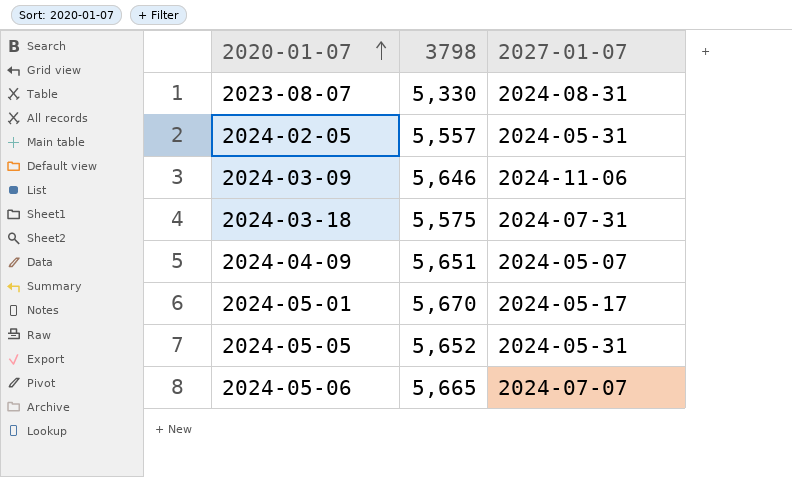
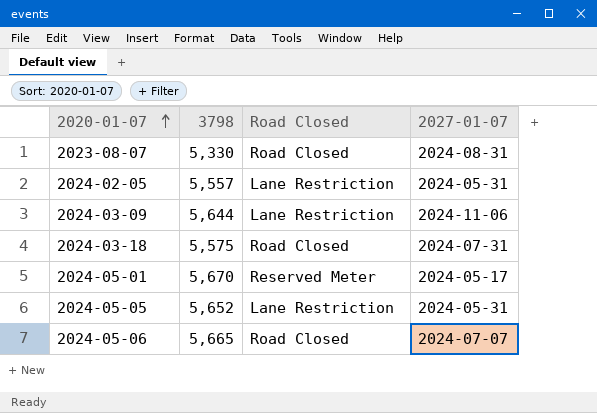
column Road Closed | position: none -> 3
row 2024-04-09: 5,651 | 2024-05-07 -> none
2024-03-09 | 3798: 5,646 -> 5,644

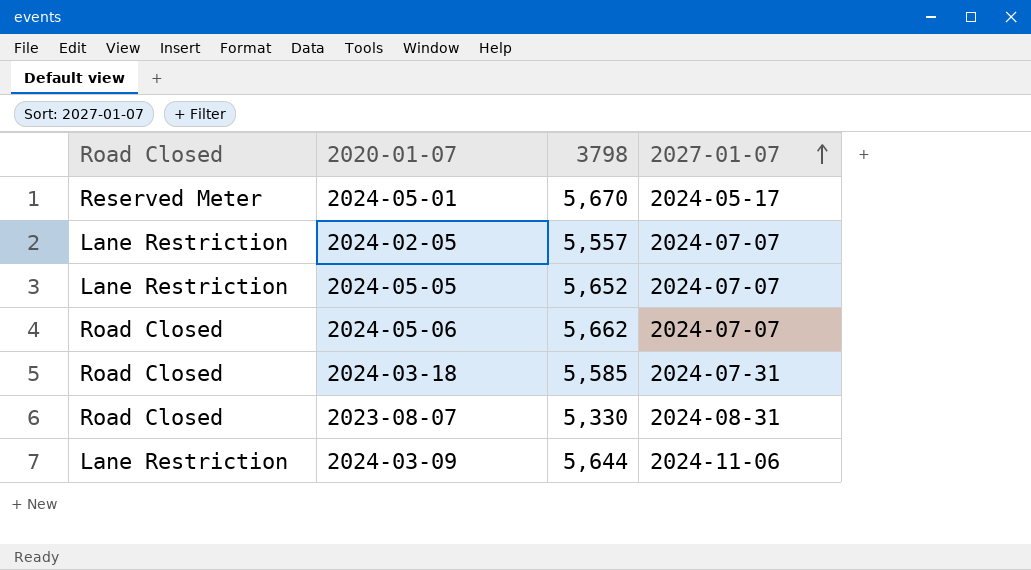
row order: 2020-01-07 ascending -> 2027-01-07 ascending
column Road Closed | position: 3 -> 1
2024-02-05 | 2027-01-07: 2024-05-31 -> 2024-07-07
2024-05-05 | 2027-01-07: 2024-05-31 -> 2024-07-07
2024-05-06 | 3798: 5,665 -> 5,662
2024-03-18 | 3798: 5,575 -> 5,585

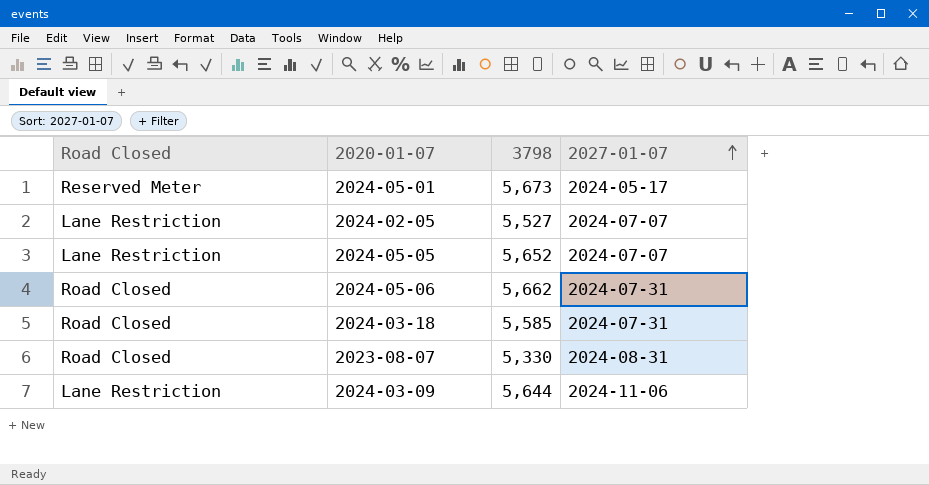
2024-05-01 | 3798: 5,670 -> 5,673
2024-02-05 | 3798: 5,557 -> 5,527
2024-05-06 | 2027-01-07: 2024-07-07 -> 2024-07-31

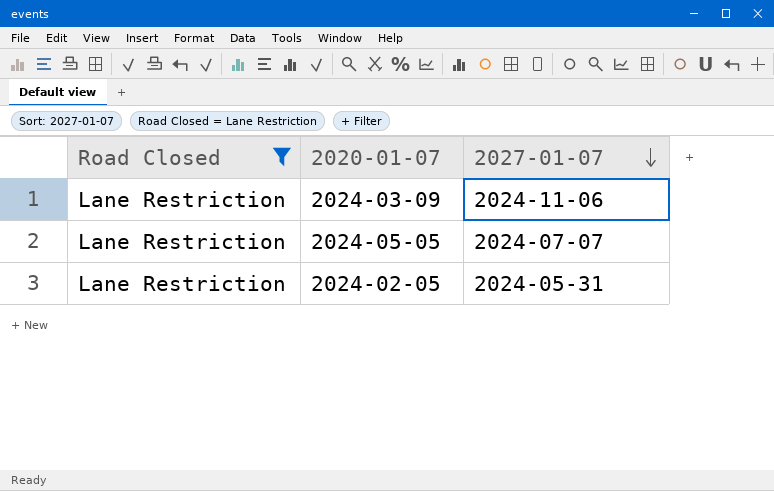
filter: none -> Road Closed = Lane Restriction
row order: 2027-01-07 ascending -> 2027-01-07 descending
column 3798 | position: 3 -> none
2024-02-05 | 2027-01-07: 2024-07-07 -> 2024-05-31

